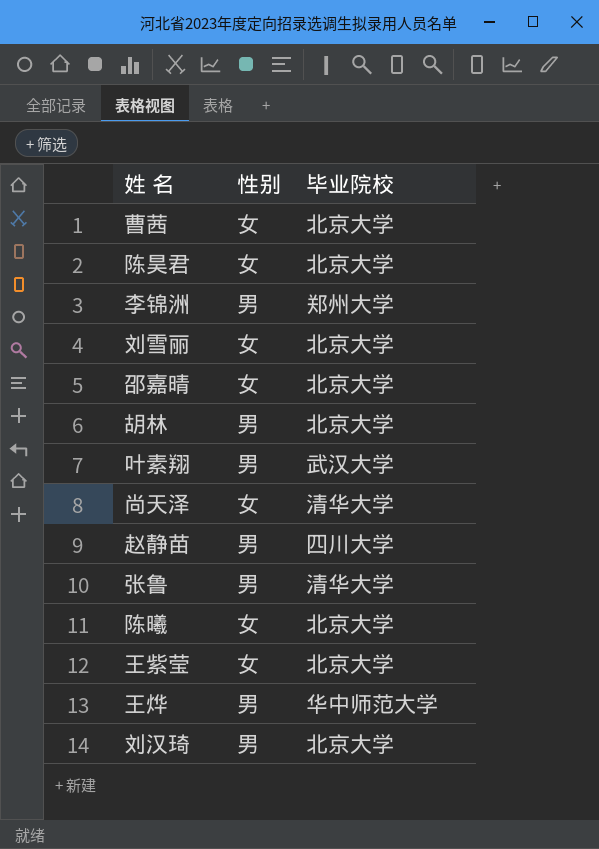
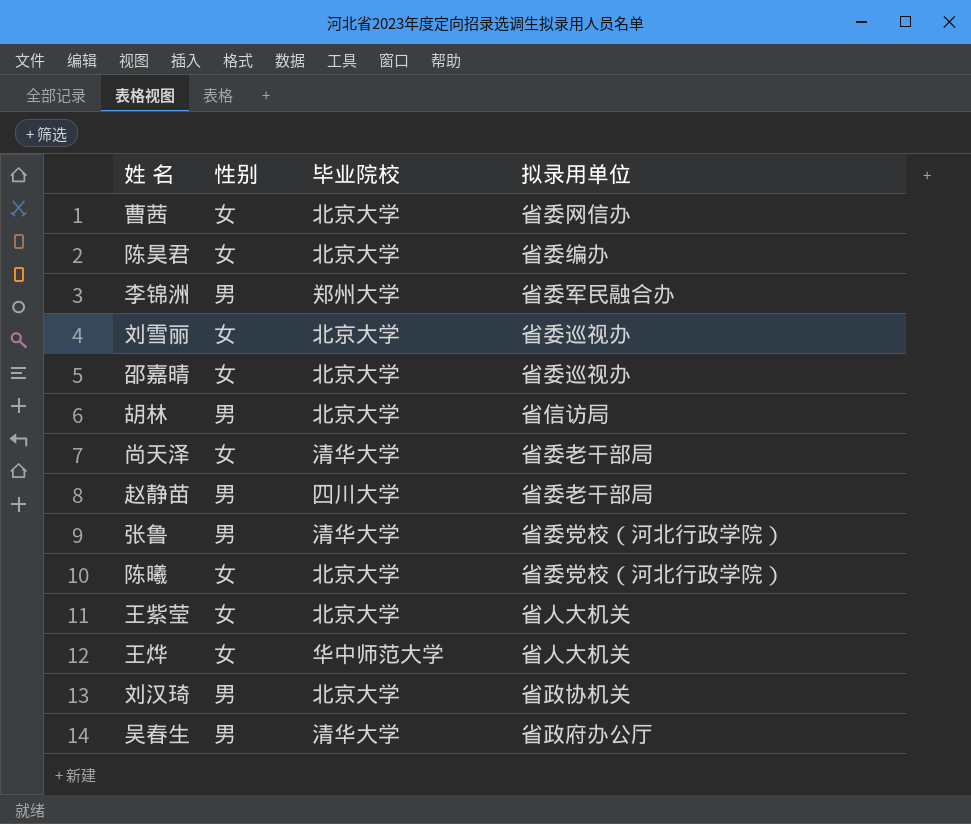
column 拟录用单位 | position: none -> 4
row 叶素翔: 男 | 武汉大学 -> none
王烨 | 性别: 男 -> 女
row 吴春生: none -> 男 | 清华大学 | 省政府办公厅

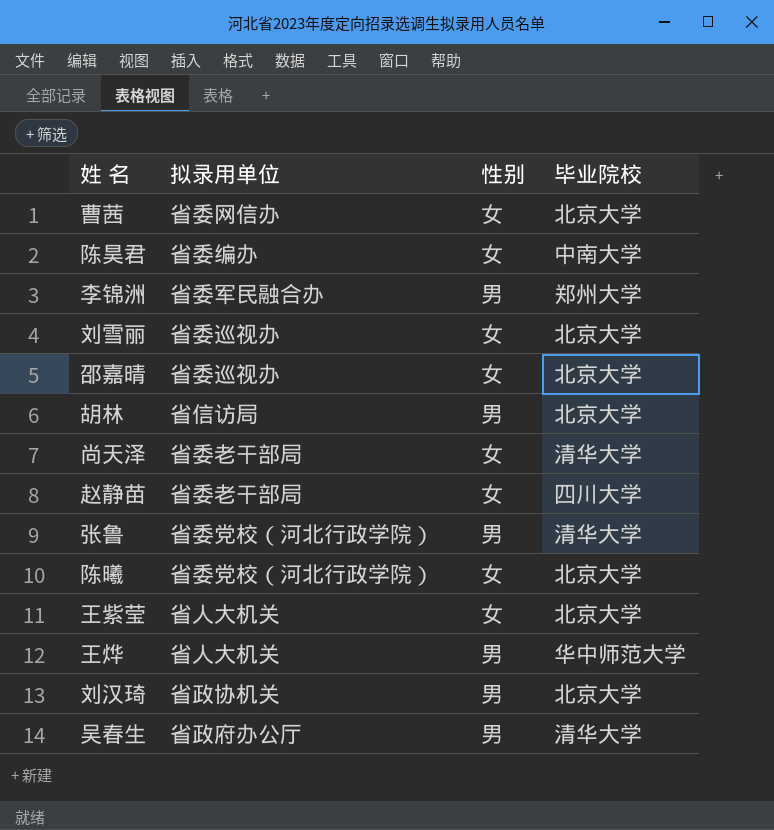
column 拟录用单位 | position: 4 -> 2
陈昊君 | 毕业院校: 北京大学 -> 中南大学
赵静苗 | 性别: 男 -> 女
王烨 | 性别: 女 -> 男

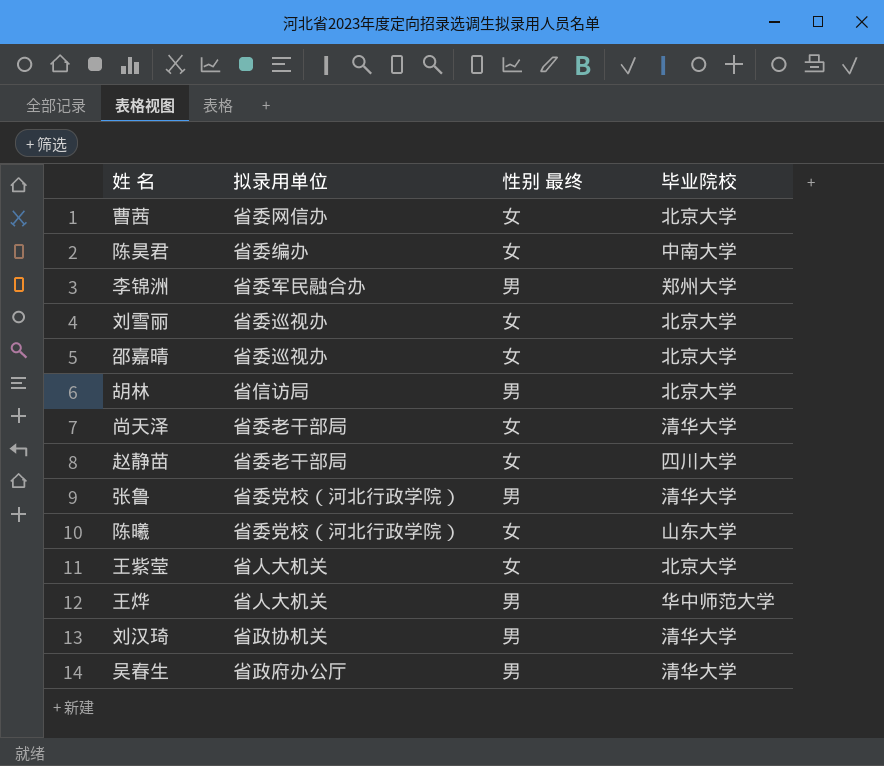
column name: 性别 -> 性别 最终
陈曦 | 毕业院校: 北京大学 -> 山东大学
刘汉琦 | 毕业院校: 北京大学 -> 清华大学

